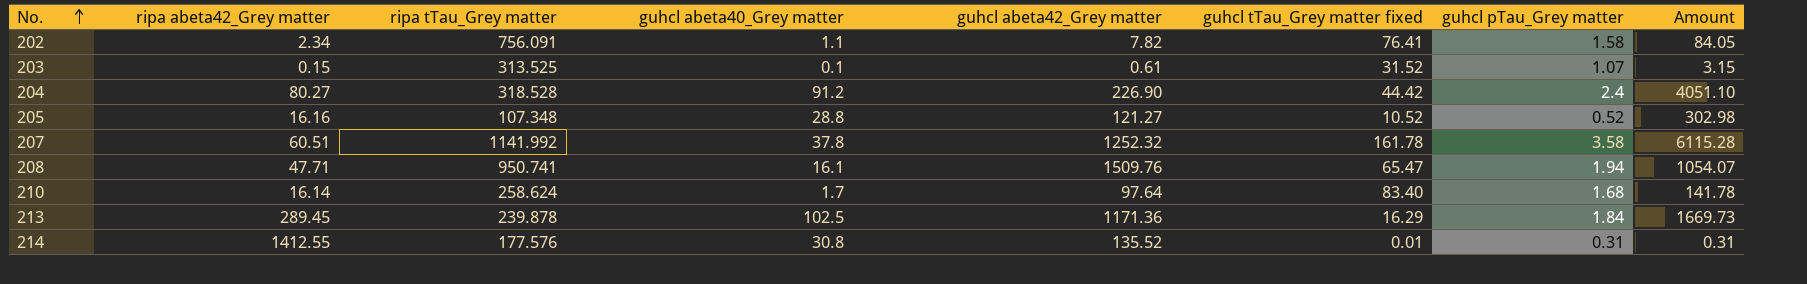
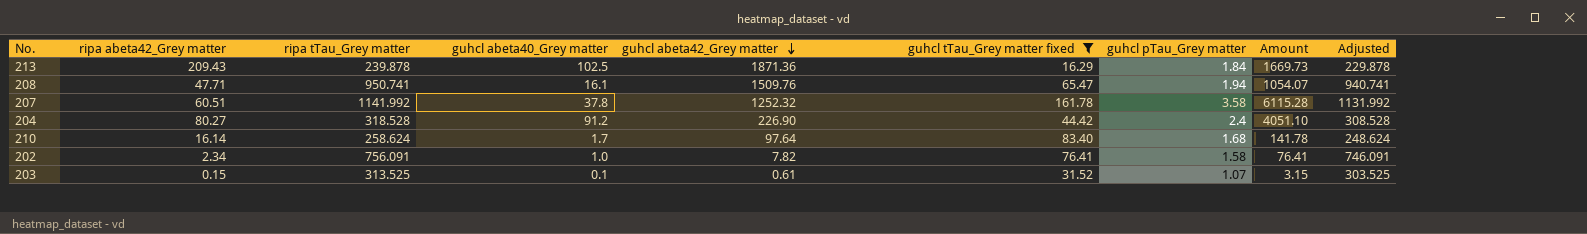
filter: none -> guhcl tTau_Grey matter fixed >= 16.29
row order: No. ascending -> guhcl abeta42_Grey matter descending
column Adjusted | formula: none -> [ripa tTau_Grey matter] - 10
213 | ripa abeta42_Grey matter: 289.45 -> 209.43
213 | guhcl abeta42_Grey matter: 1171.36 -> 1871.36
202 | guhcl abeta40_Grey matter: 1.1 -> 1.0
202 | Amount: 84.05 -> 76.41

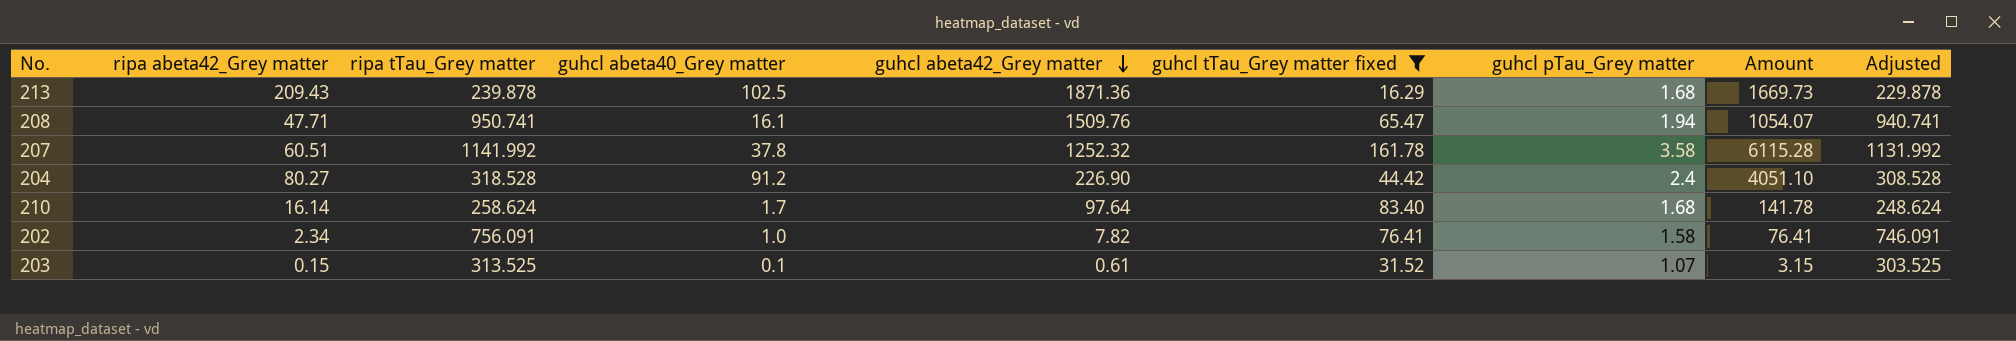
213 | guhcl pTau_Grey matter: 1.84 -> 1.68

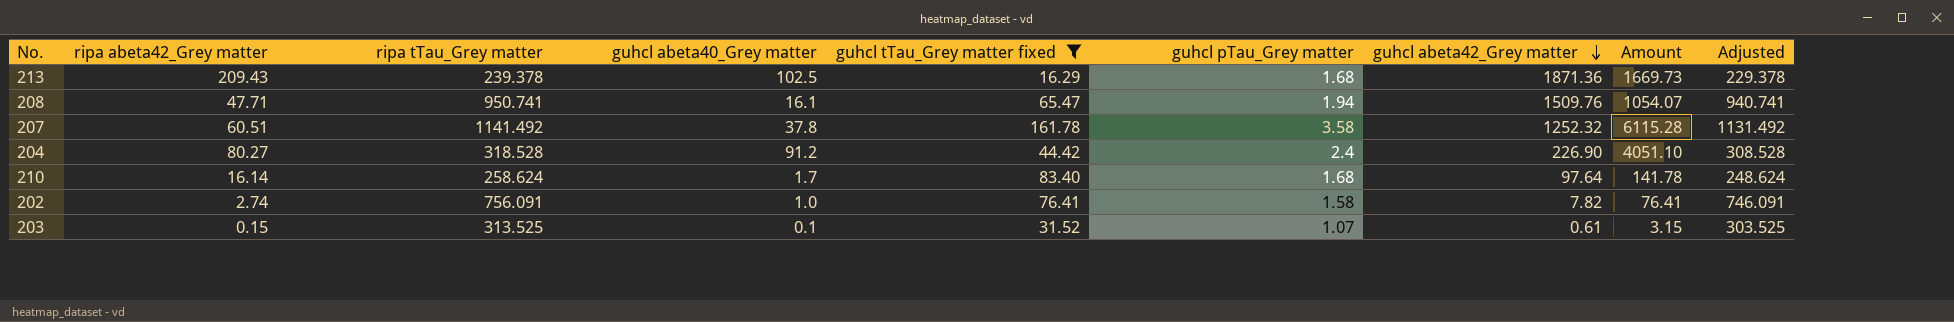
column guhcl abeta42_Grey matter | position: 5 -> 7
213 | ripa tTau_Grey matter: 239.878 -> 239.378
213 | Adjusted: 229.878 -> 229.378
207 | ripa tTau_Grey matter: 1141.992 -> 1141.492
207 | Adjusted: 1131.992 -> 1131.492
202 | ripa abeta42_Grey matter: 2.34 -> 2.74

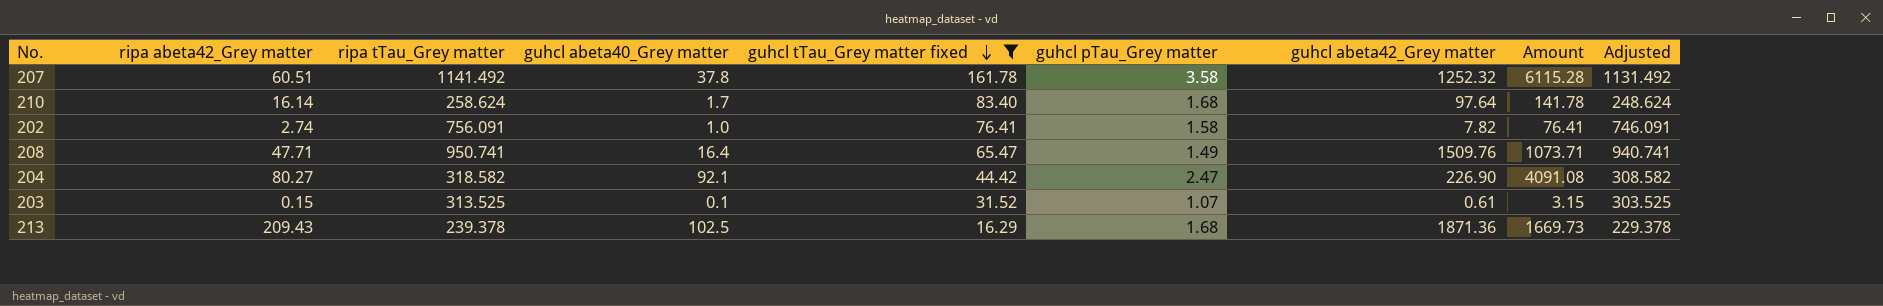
row order: guhcl abeta42_Grey matter descending -> guhcl tTau_Grey matter fixed descending
208 | guhcl abeta40_Grey matter: 16.1 -> 16.4
208 | guhcl pTau_Grey matter: 1.94 -> 1.49
208 | Amount: 1054.07 -> 1073.71
204 | ripa tTau_Grey matter: 318.528 -> 318.582
204 | guhcl abeta40_Grey matter: 91.2 -> 92.1
204 | guhcl pTau_Grey matter: 2.4 -> 2.47
204 | Amount: 4051.10 -> 4091.08
204 | Adjusted: 308.528 -> 308.582

